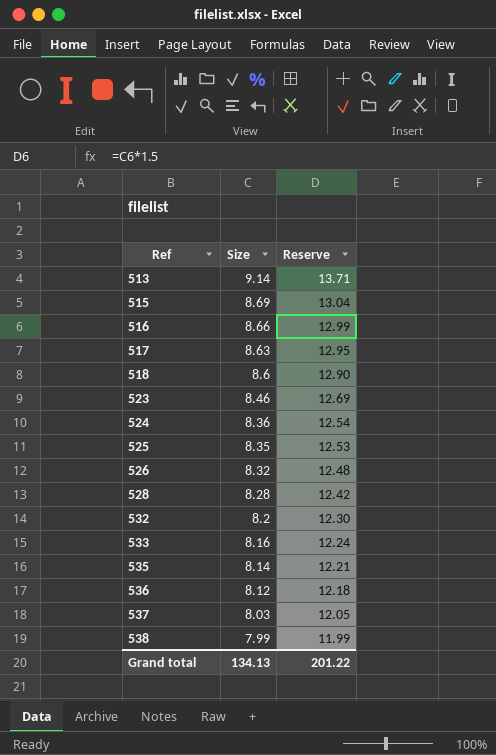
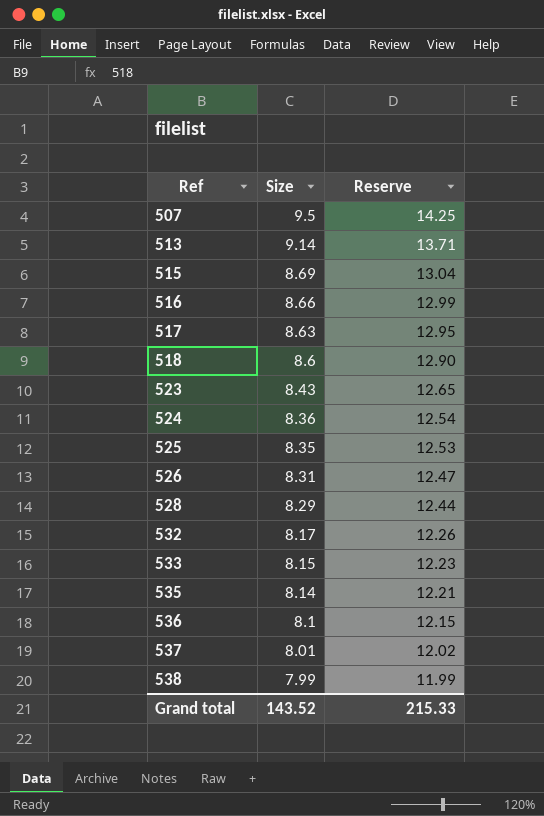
row 507: none -> 9.5 | 14.25
523 | Size: 8.46 -> 8.43
523 | Reserve: 12.69 -> 12.65
526 | Size: 8.32 -> 8.31
526 | Reserve: 12.48 -> 12.47
528 | Size: 8.28 -> 8.29
528 | Reserve: 12.42 -> 12.44
532 | Size: 8.2 -> 8.17
532 | Reserve: 12.30 -> 12.26
533 | Size: 8.16 -> 8.15
533 | Reserve: 12.24 -> 12.23
536 | Size: 8.12 -> 8.1
536 | Reserve: 12.18 -> 12.15
537 | Size: 8.03 -> 8.01
537 | Reserve: 12.05 -> 12.02
Grand total | Size: 134.13 -> 143.52
Grand total | Reserve: 201.22 -> 215.33

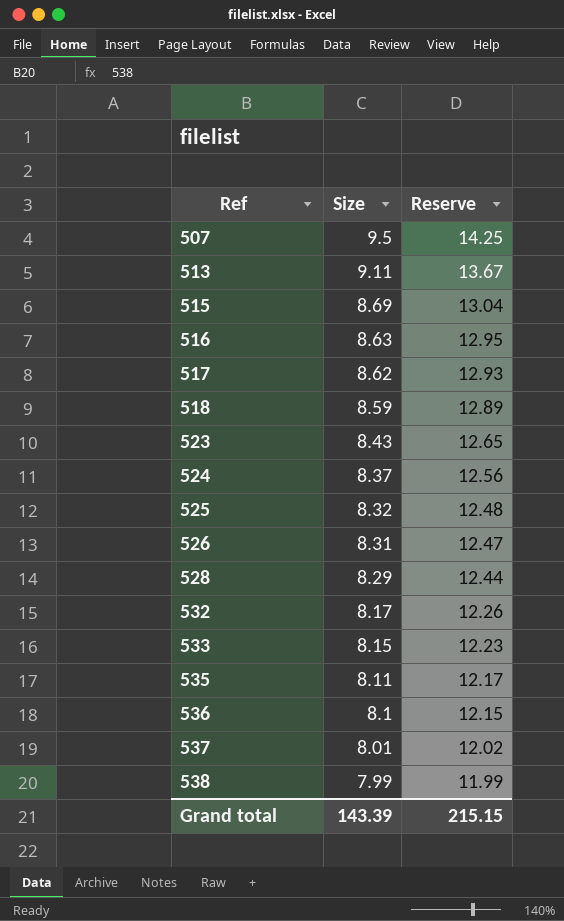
513 | Size: 9.14 -> 9.11
513 | Reserve: 13.71 -> 13.67
516 | Size: 8.66 -> 8.63
516 | Reserve: 12.99 -> 12.95
517 | Size: 8.63 -> 8.62
517 | Reserve: 12.95 -> 12.93
518 | Size: 8.6 -> 8.59
518 | Reserve: 12.90 -> 12.89
524 | Size: 8.36 -> 8.37
524 | Reserve: 12.54 -> 12.56
525 | Size: 8.35 -> 8.32
525 | Reserve: 12.53 -> 12.48
535 | Size: 8.14 -> 8.11
535 | Reserve: 12.21 -> 12.17
Grand total | Size: 143.52 -> 143.39
Grand total | Reserve: 215.33 -> 215.15

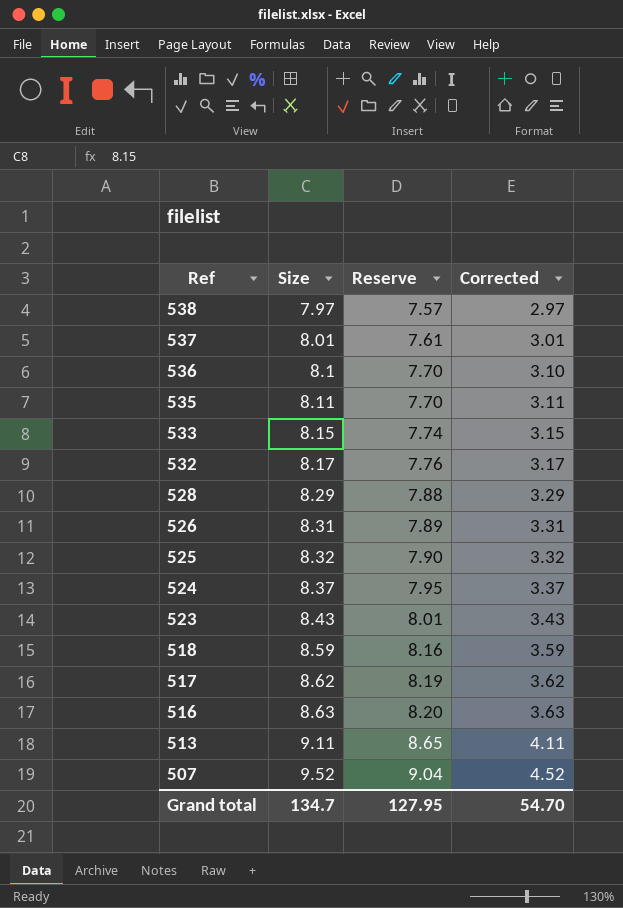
row order: Ref ascending -> Ref descending
column Reserve | formula: [Size] * 1.5 -> [Size] * 0.95
column Corrected | formula: none -> [Size] - 5
row 515: 8.69 | 13.04 -> none
538 | Size: 7.99 -> 7.97
507 | Size: 9.5 -> 9.52
Grand total | Size: 143.39 -> 134.7
Grand total | Reserve: 215.15 -> 127.95

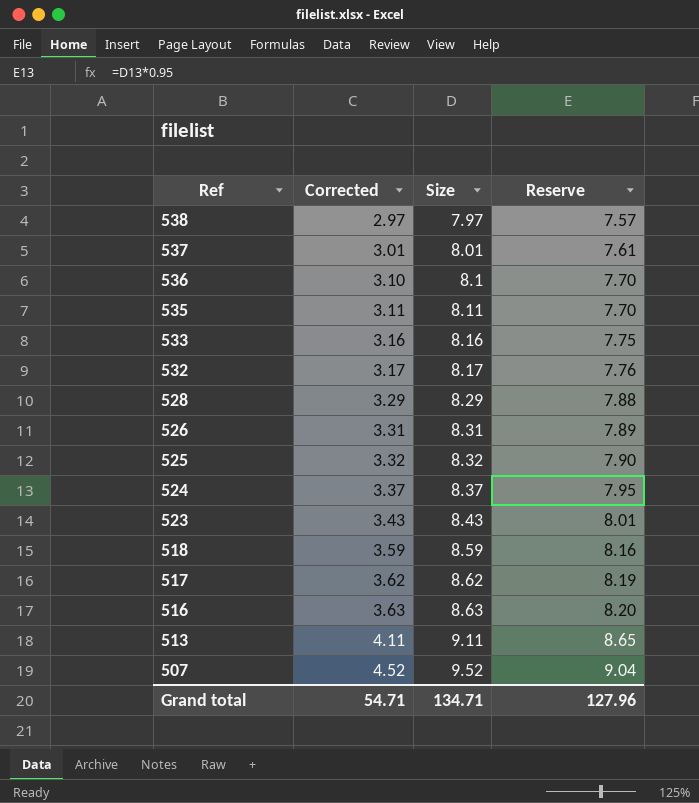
column Corrected | position: 4 -> 2
533 | Corrected: 3.15 -> 3.16
533 | Size: 8.15 -> 8.16
533 | Reserve: 7.74 -> 7.75
Grand total | Corrected: 54.70 -> 54.71
Grand total | Size: 134.7 -> 134.71
Grand total | Reserve: 127.95 -> 127.96

